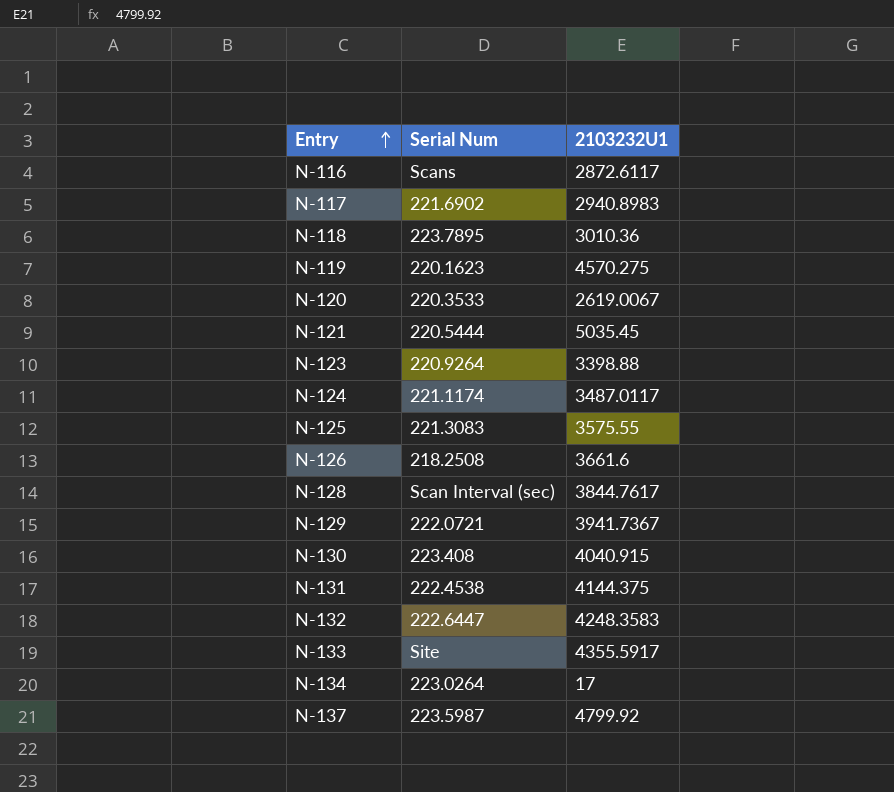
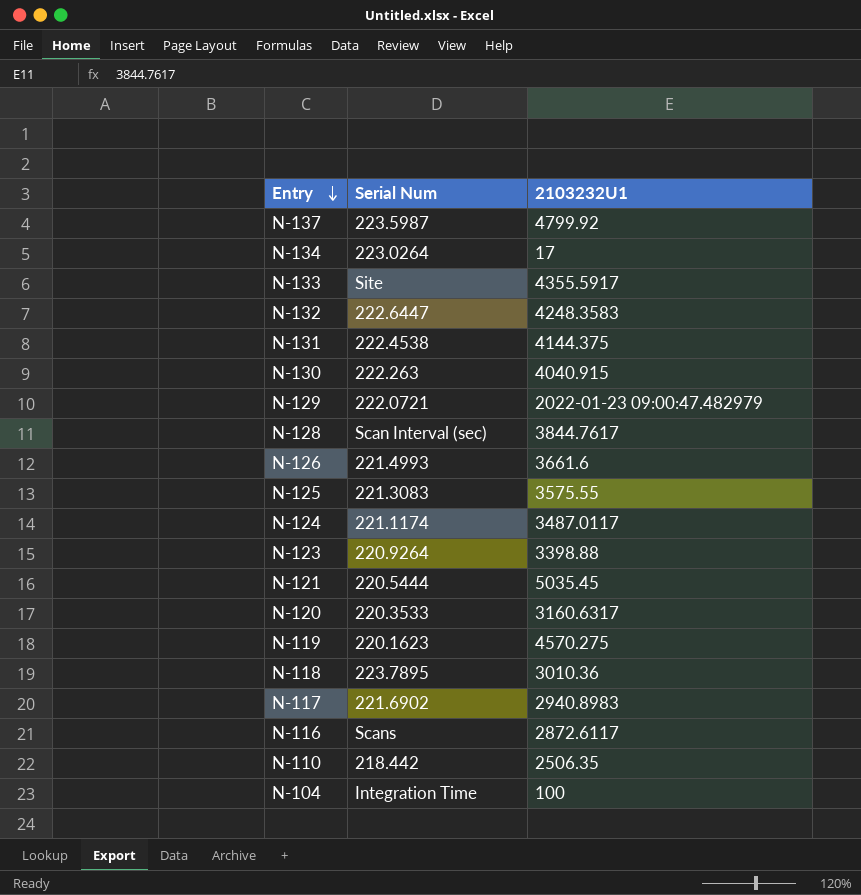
row order: Entry ascending -> Entry descending
N-130 | Serial Num: 223.408 -> 222.263
N-129 | 2103232U1: 3941.7367 -> 2022-01-23 09:00:47.482979
N-126 | Serial Num: 218.2508 -> 221.4993
N-120 | 2103232U1: 2619.0067 -> 3160.6317
row N-110: none -> 218.442 | 2506.35
row N-104: none -> Integration Time | 100

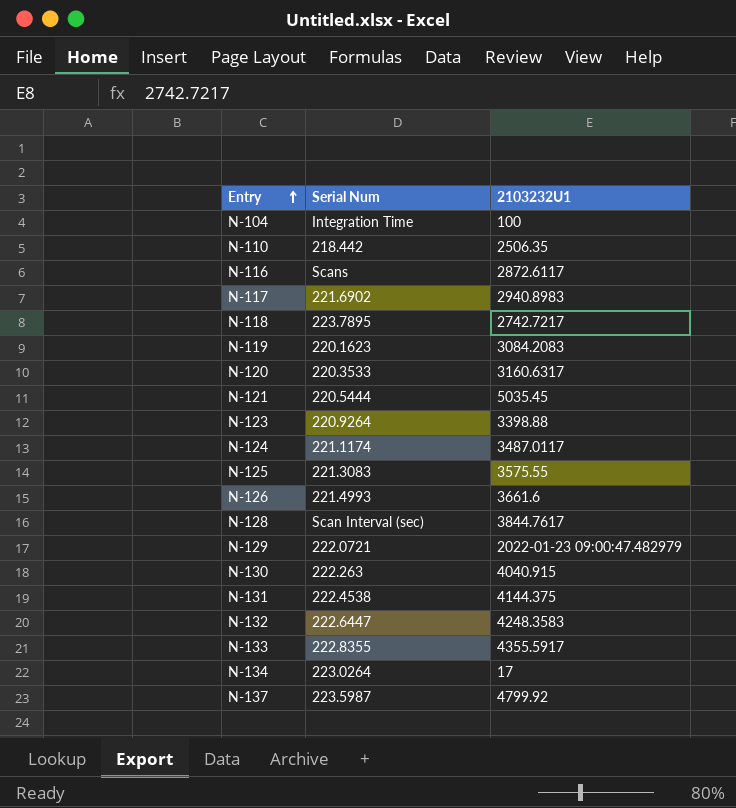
row order: Entry descending -> Entry ascending
N-118 | 2103232U1: 3010.36 -> 2742.7217
N-119 | 2103232U1: 4570.275 -> 3084.2083
N-133 | Serial Num: Site -> 222.8355

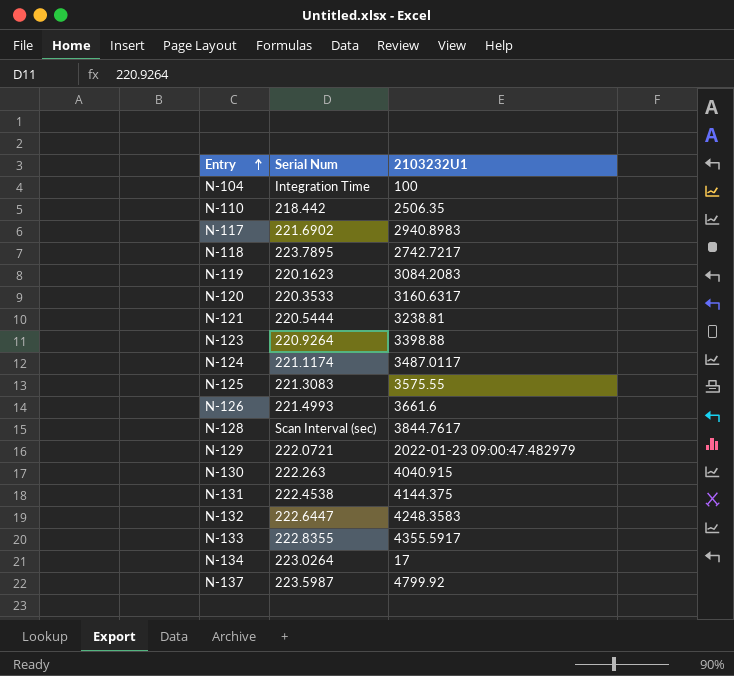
row N-116: Scans | 2872.6117 -> none
N-121 | 2103232U1: 5035.45 -> 3238.81

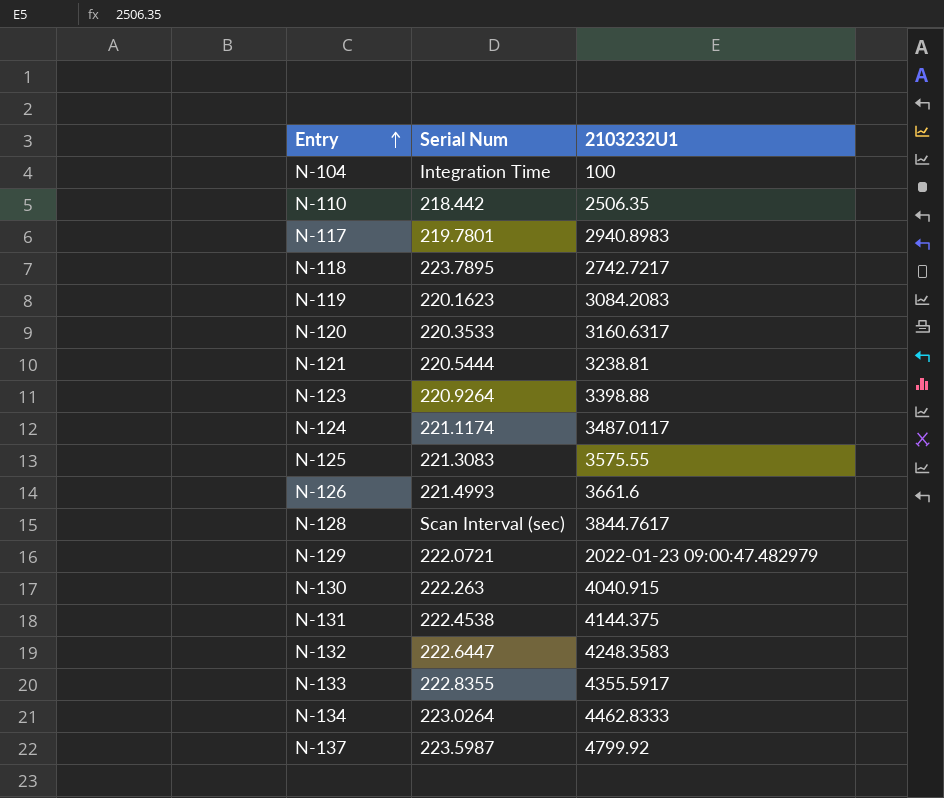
N-117 | Serial Num: 221.6902 -> 219.7801
N-134 | 2103232U1: 17 -> 4462.8333

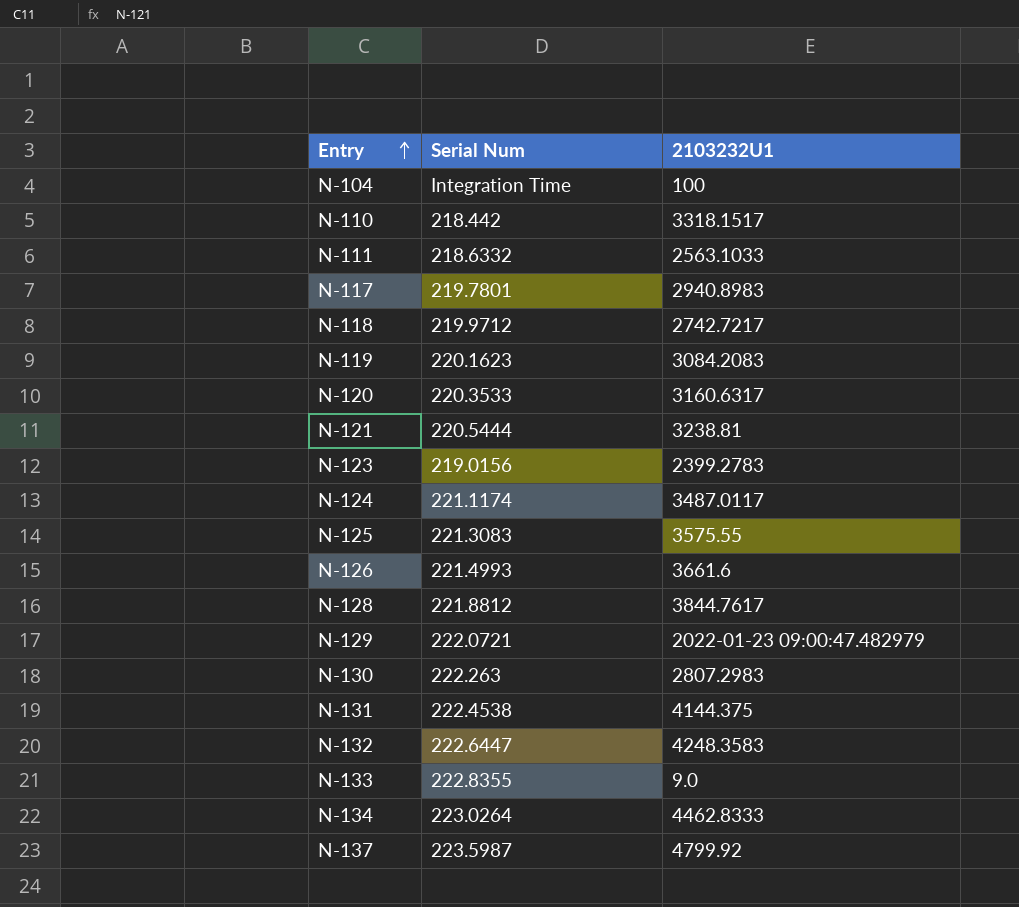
N-110 | 2103232U1: 2506.35 -> 3318.1517
row N-111: none -> 218.6332 | 2563.1033
N-118 | Serial Num: 223.7895 -> 219.9712
N-123 | Serial Num: 220.9264 -> 219.0156
N-123 | 2103232U1: 3398.88 -> 2399.2783
N-128 | Serial Num: Scan Interval (sec) -> 221.8812
N-130 | 2103232U1: 4040.915 -> 2807.2983
N-133 | 2103232U1: 4355.5917 -> 9.0

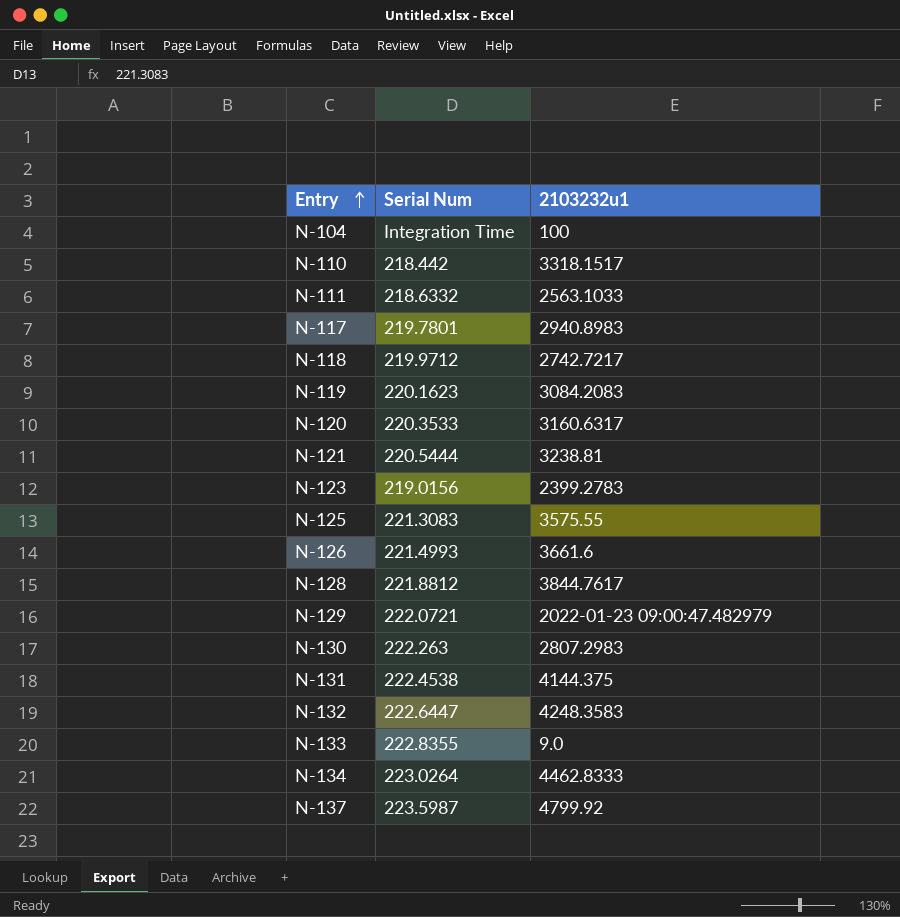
column name: 2103232U1 -> 2103232u1
row N-124: 221.1174 | 3487.0117 -> none

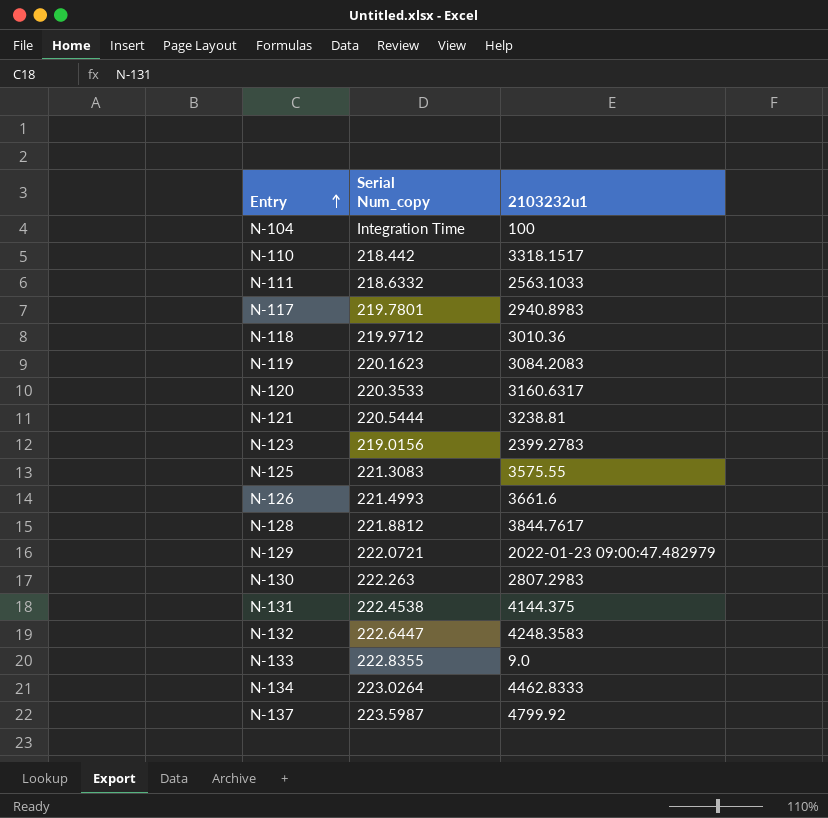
column name: Serial Num -> Serial Num_copy
N-118 | 2103232u1: 2742.7217 -> 3010.36

